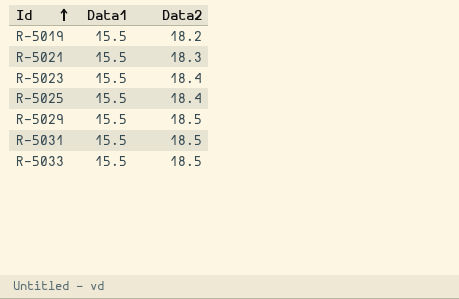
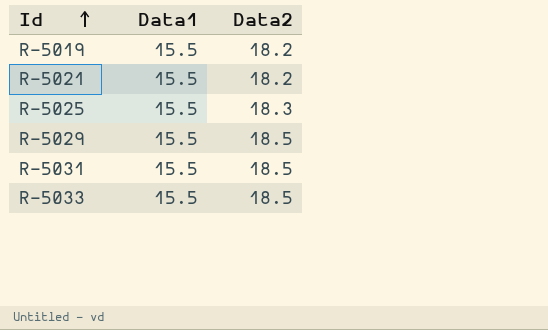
row R-5023: 15.5 | 18.4 -> none
R-5021 | Data2: 18.3 -> 18.2
R-5025 | Data2: 18.4 -> 18.3

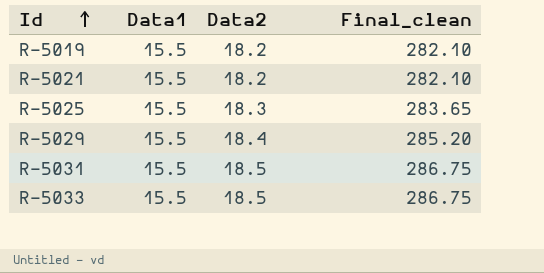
column Final_clean | formula: none -> [Data1] * [Data2]
R-5029 | Data2: 18.5 -> 18.4

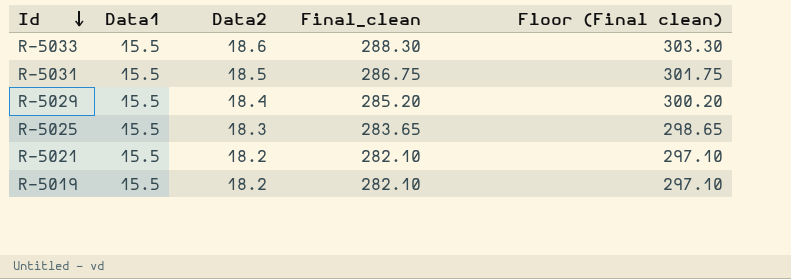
row order: Id ascending -> Id descending
column Floor (Final clean) | formula: none -> [Final_clean] + 15
R-5033 | Data2: 18.5 -> 18.6
R-5033 | Final_clean: 286.75 -> 288.30

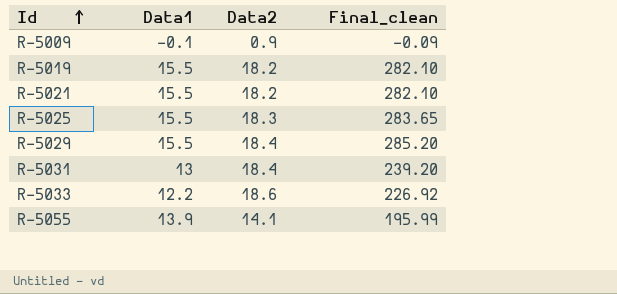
row order: Id descending -> Id ascending
column Floor (Final clean) | formula: [Final_clean] + 15 -> none
row R-5009: none -> -0.1 | 0.9 | -0.09
R-5031 | Data1: 15.5 -> 13
R-5031 | Data2: 18.5 -> 18.4
R-5031 | Final_clean: 286.75 -> 239.20
R-5033 | Data1: 15.5 -> 12.2
R-5033 | Final_clean: 288.30 -> 226.92
row R-5055: none -> 13.9 | 14.1 | 195.99

